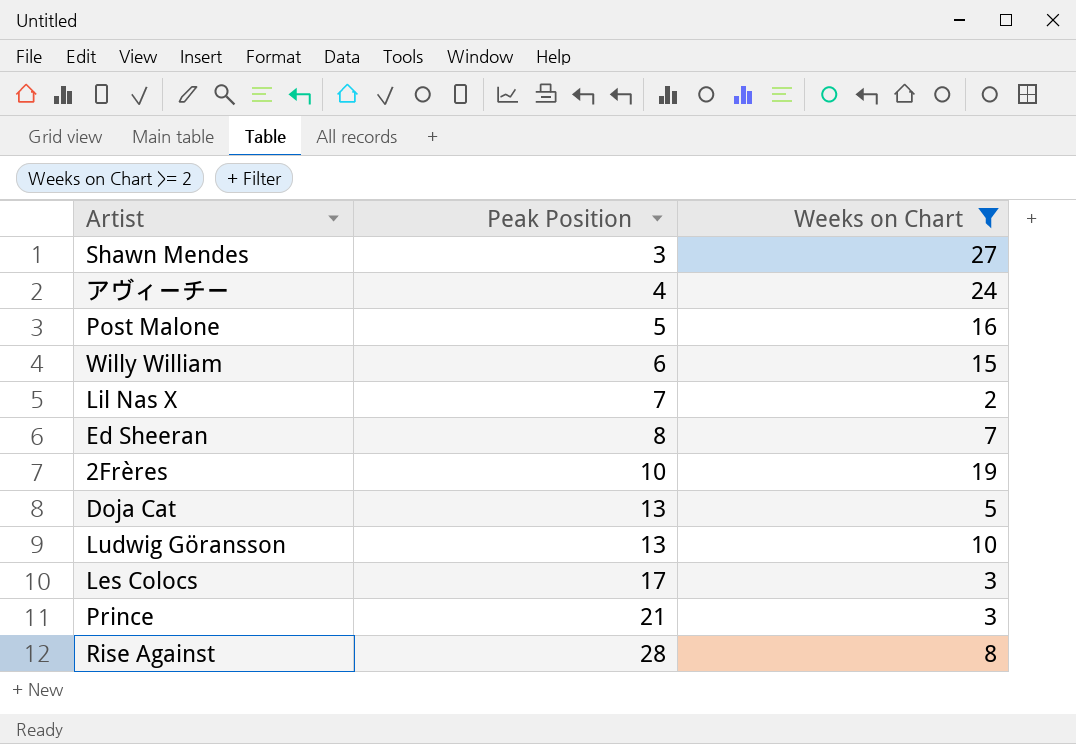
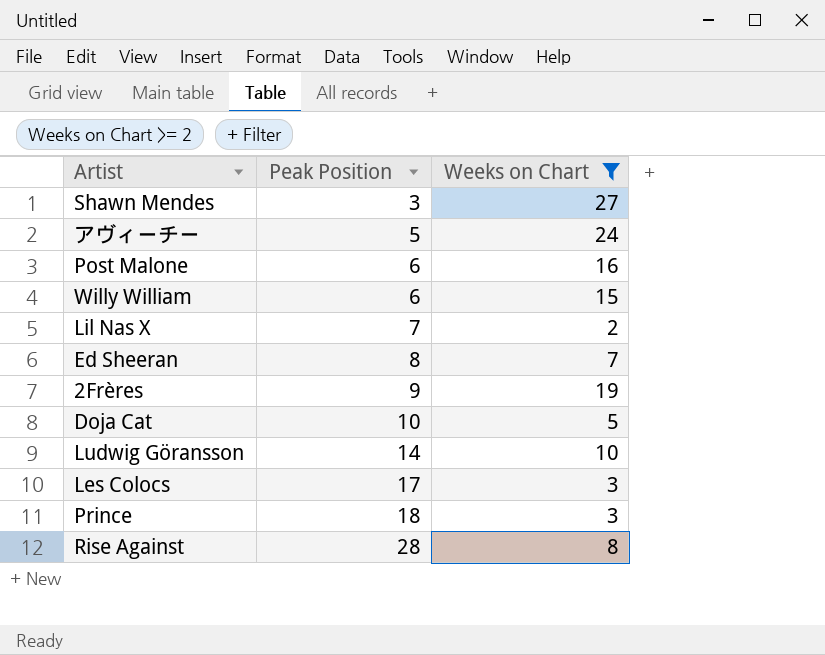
アヴィーチー | Peak Position: 4 -> 5
Post Malone | Peak Position: 5 -> 6
2Frères | Peak Position: 10 -> 9
Doja Cat | Peak Position: 13 -> 10
Ludwig Göransson | Peak Position: 13 -> 14
Prince | Peak Position: 21 -> 18

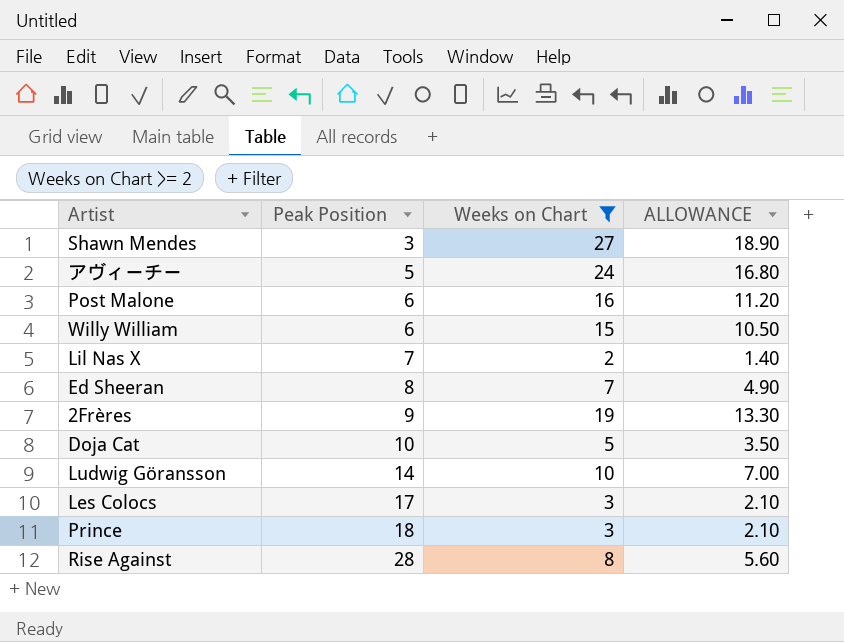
column ALLOWANCE | formula: none -> [Weeks on Chart] * 0.7

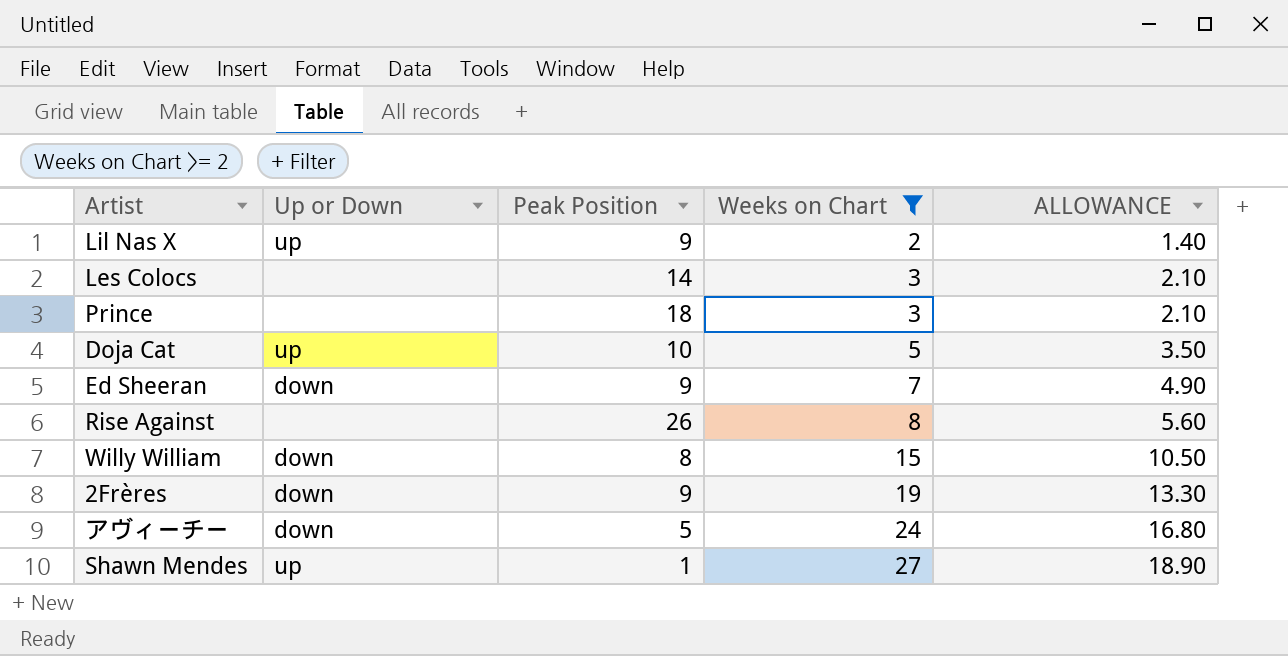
row order: Peak Position ascending -> Weeks on Chart ascending
column Up or Down | position: none -> 2
row Post Malone: 6 | 16 | 11.20 -> none
row Ludwig Göransson: 14 | 10 | 7.00 -> none
Lil Nas X | Peak Position: 7 -> 9
Les Colocs | Peak Position: 17 -> 14
Ed Sheeran | Peak Position: 8 -> 9
Rise Against | Peak Position: 28 -> 26
Willy William | Peak Position: 6 -> 8
Shawn Mendes | Peak Position: 3 -> 1

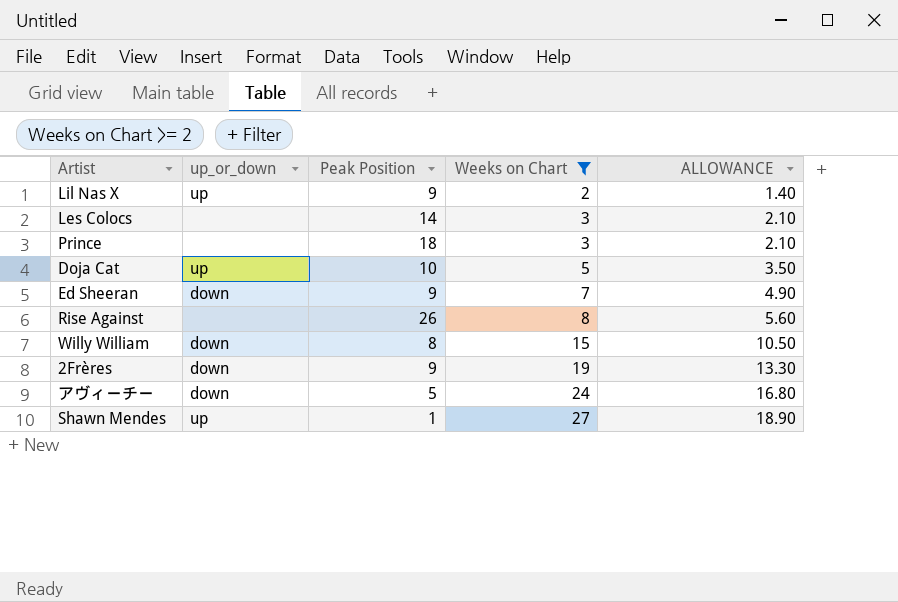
column name: Up or Down -> up_or_down

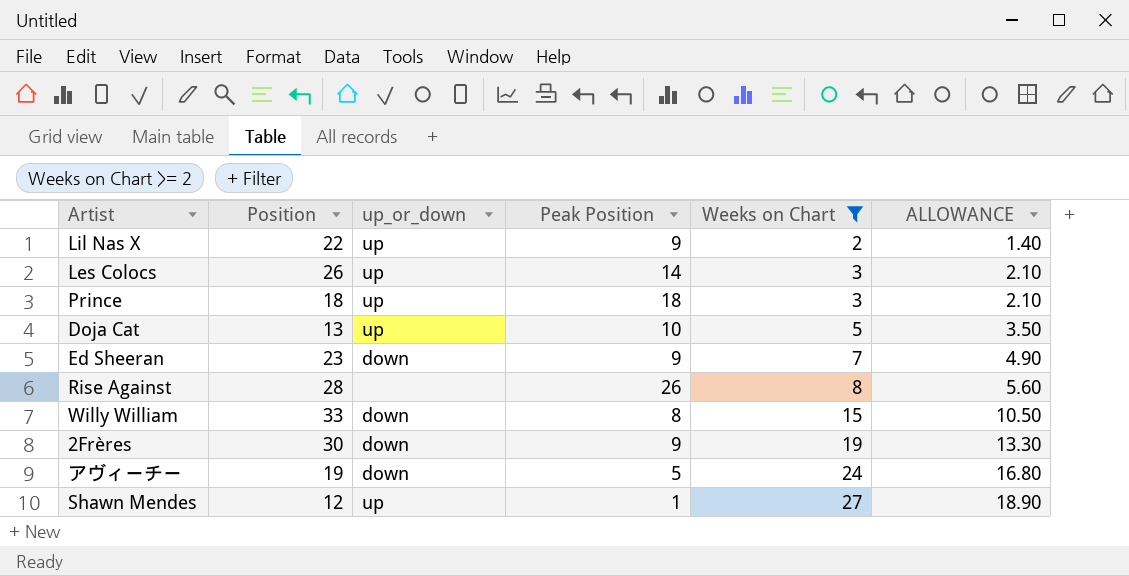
column Position | position: none -> 2
Les Colocs | up_or_down: none -> up
Prince | up_or_down: none -> up

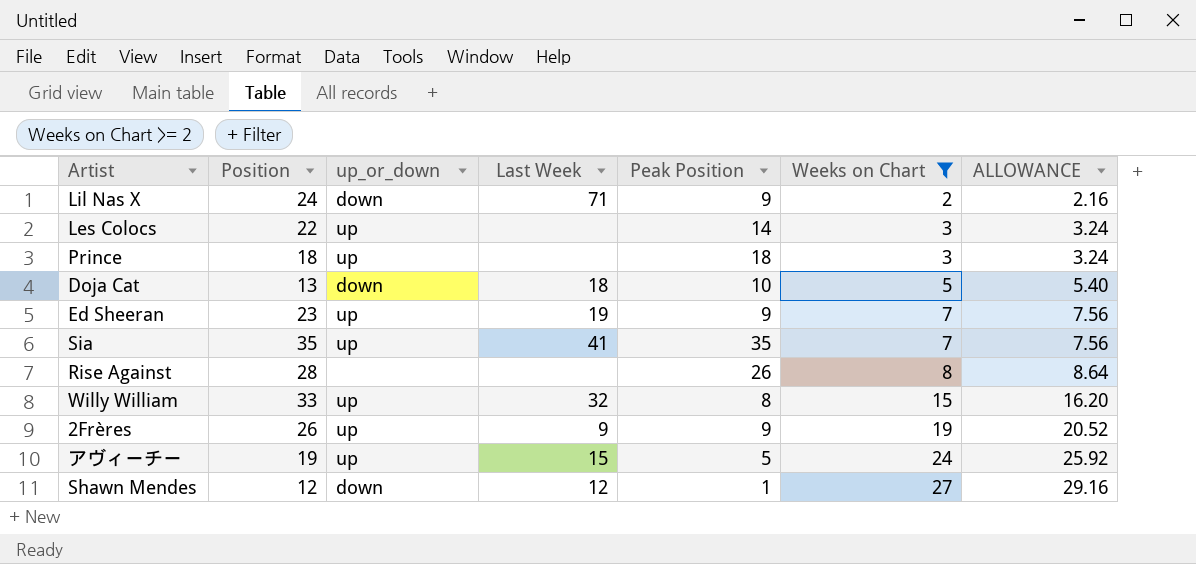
column Last Week | position: none -> 4
column ALLOWANCE | formula: [Weeks on Chart] * 0.7 -> [Weeks on Chart] * 1.08
Lil Nas X | Position: 22 -> 24
Lil Nas X | up_or_down: up -> down
Les Colocs | Position: 26 -> 22
Doja Cat | up_or_down: up -> down
Ed Sheeran | up_or_down: down -> up
row Sia: none -> 35 | up | 41 | 35 | 7 | 7.56
Willy William | up_or_down: down -> up
2Frères | Position: 30 -> 26
2Frères | up_or_down: down -> up
アヴィーチー | up_or_down: down -> up
Shawn Mendes | up_or_down: up -> down

